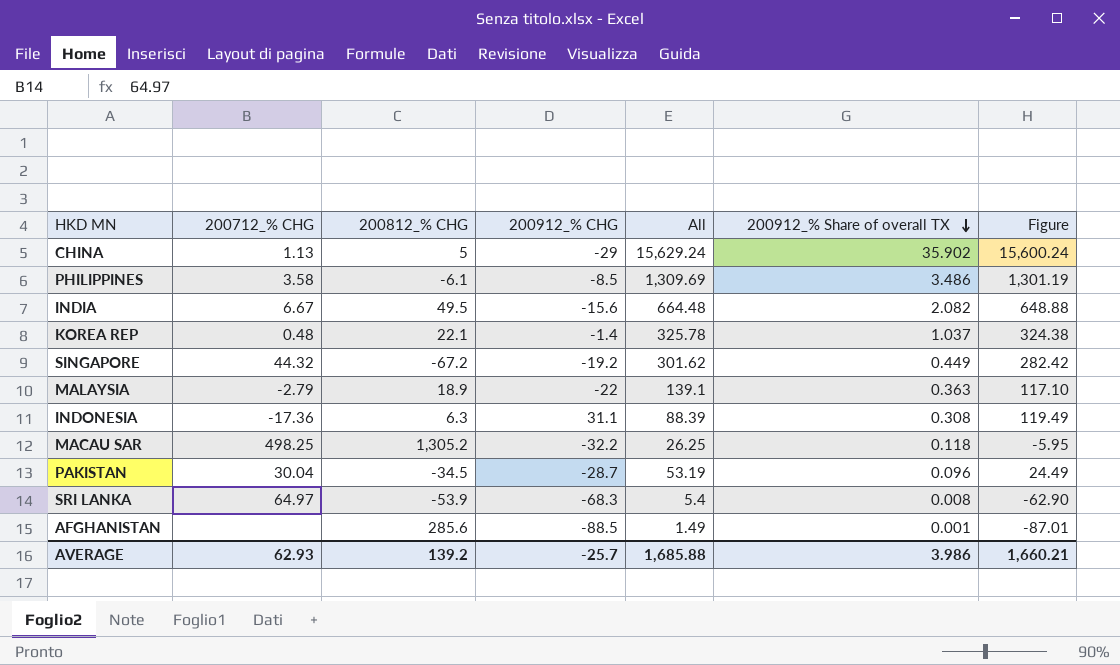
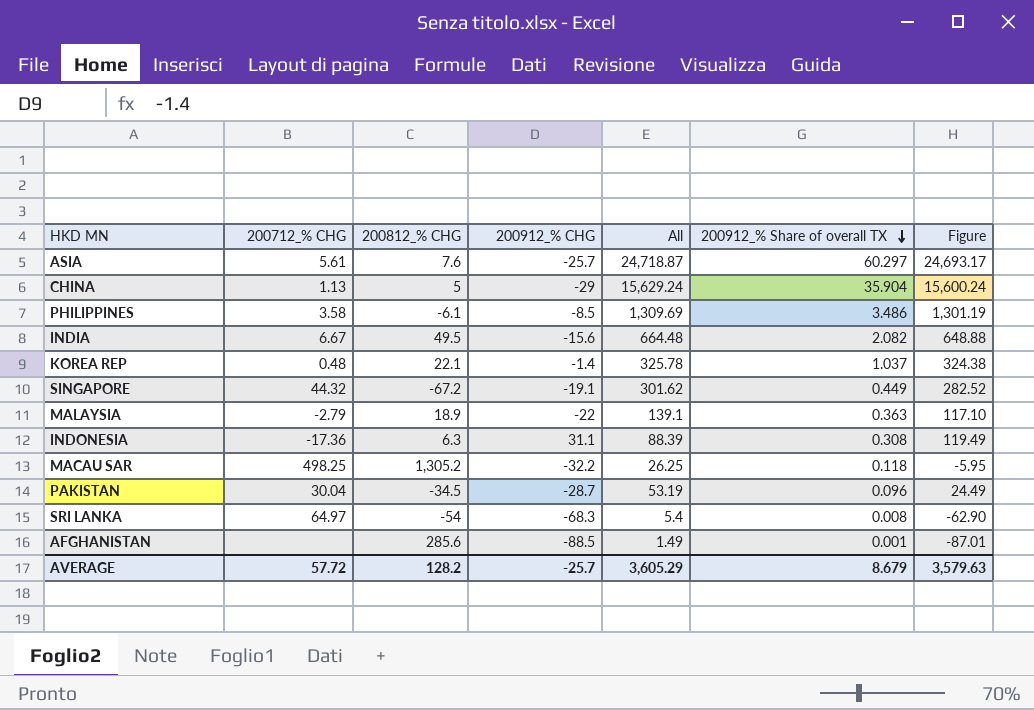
row ASIA: none -> 5.61 | 7.6 | -25.7 | 24,718.87 | 60.297 | 24,693.17
CHINA | 200912_% Share of overall TX: 35.902 -> 35.904
SINGAPORE | 200912_% CHG: -19.2 -> -19.1
SINGAPORE | Figure: 282.42 -> 282.52
SRI LANKA | 200812_% CHG: -53.9 -> -54
AVERAGE | 200712_% CHG: 62.93 -> 57.72
AVERAGE | 200812_% CHG: 139.2 -> 128.2
AVERAGE | All: 1,685.88 -> 3,605.29
AVERAGE | 200912_% Share of overall TX: 3.986 -> 8.679
AVERAGE | Figure: 1,660.21 -> 3,579.63

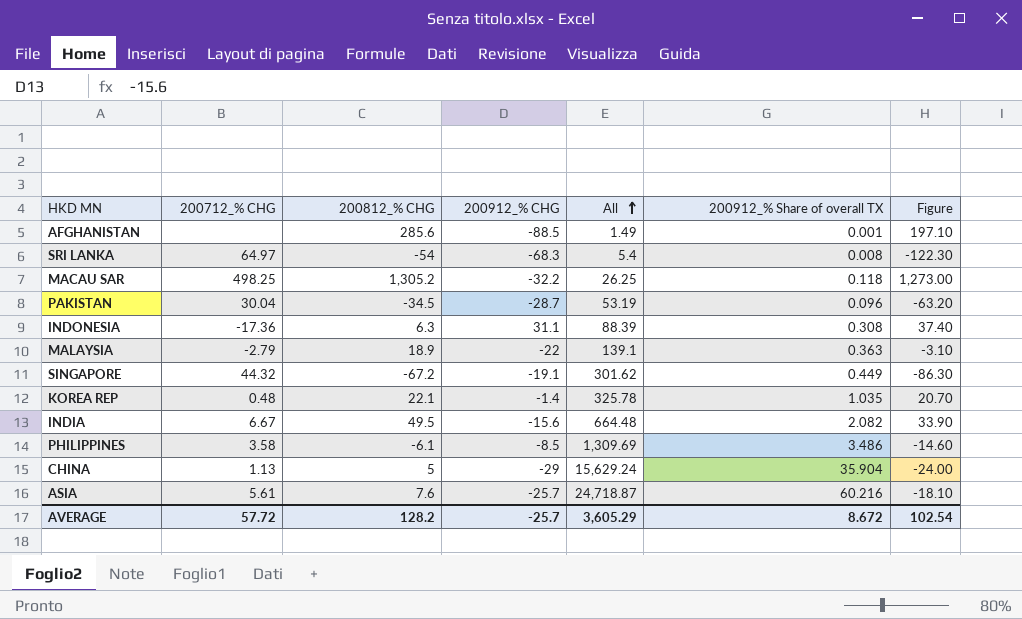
row order: 200912_% Share of overall TX descending -> All ascending
column Figure | formula: [200912_% CHG] + [All] -> [200812_% CHG] + [200912_% CHG]
KOREA REP | 200912_% Share of overall TX: 1.037 -> 1.035
ASIA | 200912_% Share of overall TX: 60.297 -> 60.216
AVERAGE | 200912_% Share of overall TX: 8.679 -> 8.672
AVERAGE | Figure: 3,579.63 -> 102.54

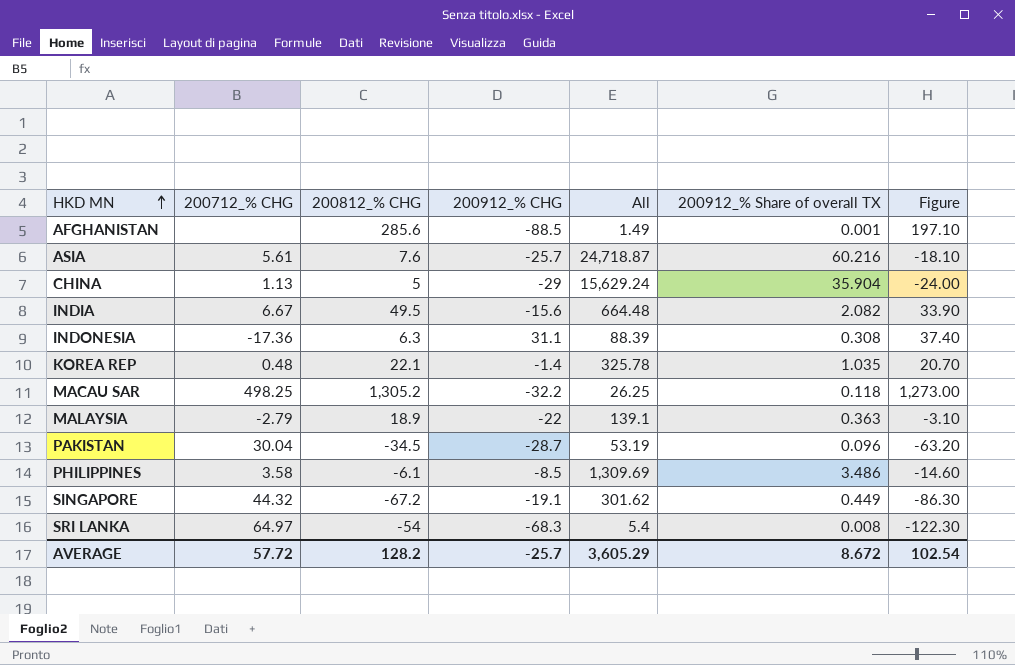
row order: All ascending -> HKD MN ascending

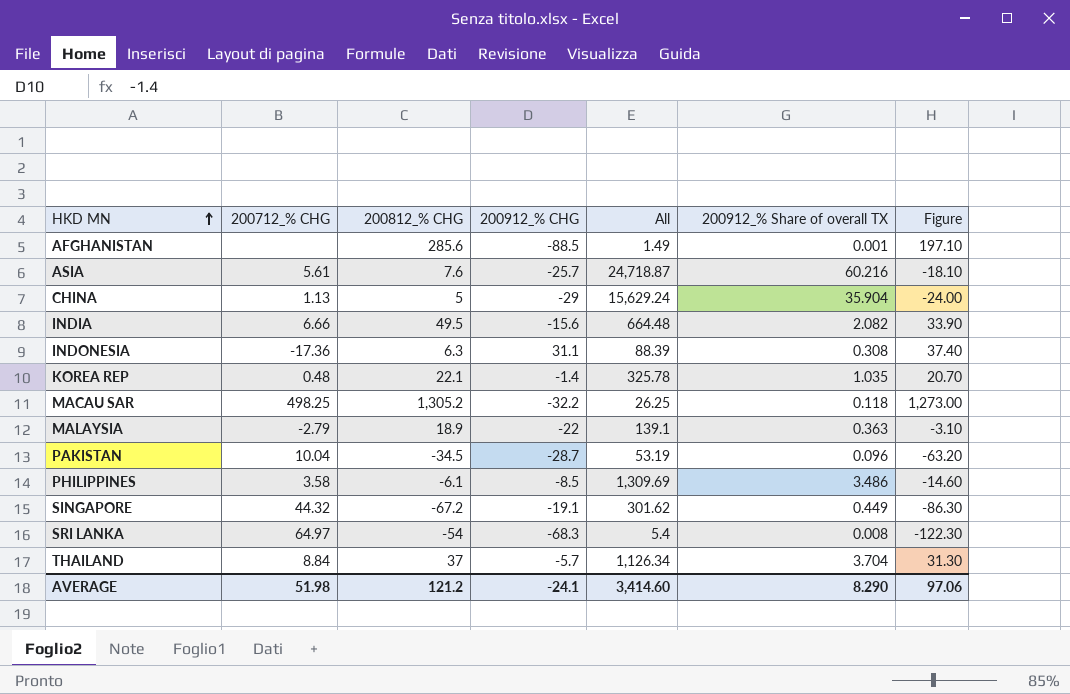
INDIA | 200712_% CHG: 6.67 -> 6.66
PAKISTAN | 200712_% CHG: 30.04 -> 10.04
row THAILAND: none -> 8.84 | 37 | -5.7 | 1,126.34 | 3.704 | 31.30
AVERAGE | 200712_% CHG: 57.72 -> 51.98
AVERAGE | 200812_% CHG: 128.2 -> 121.2
AVERAGE | 200912_% CHG: -25.7 -> -24.1
AVERAGE | All: 3,605.29 -> 3,414.60
AVERAGE | 200912_% Share of overall TX: 8.672 -> 8.290
AVERAGE | Figure: 102.54 -> 97.06

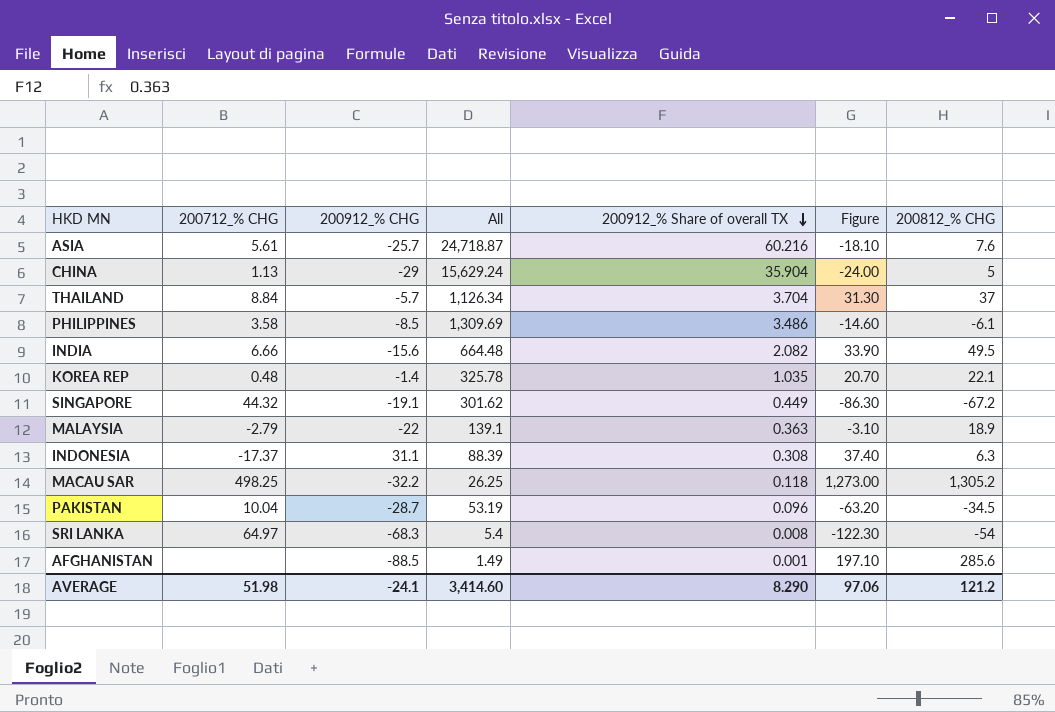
row order: HKD MN ascending -> 200912_% Share of overall TX descending
column 200812_% CHG | position: 3 -> 7
INDONESIA | 200712_% CHG: -17.36 -> -17.37

